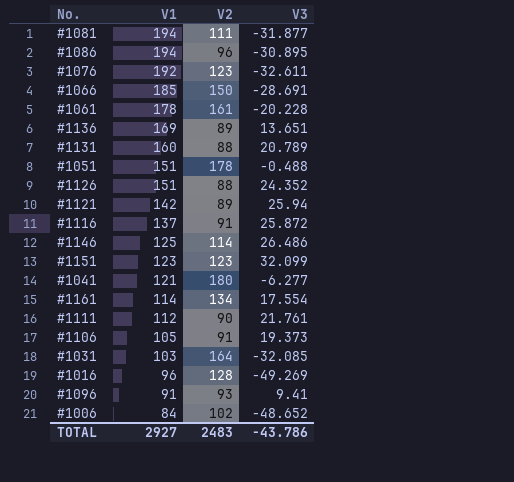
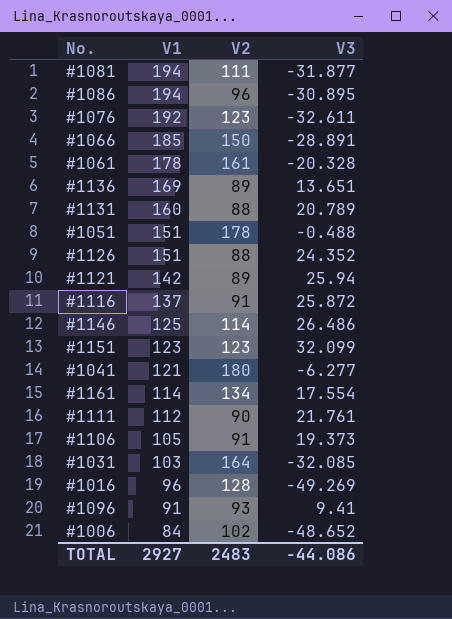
#1066 | V3: -28.691 -> -28.891
#1061 | V3: -20.228 -> -20.328
TOTAL | V3: -43.786 -> -44.086

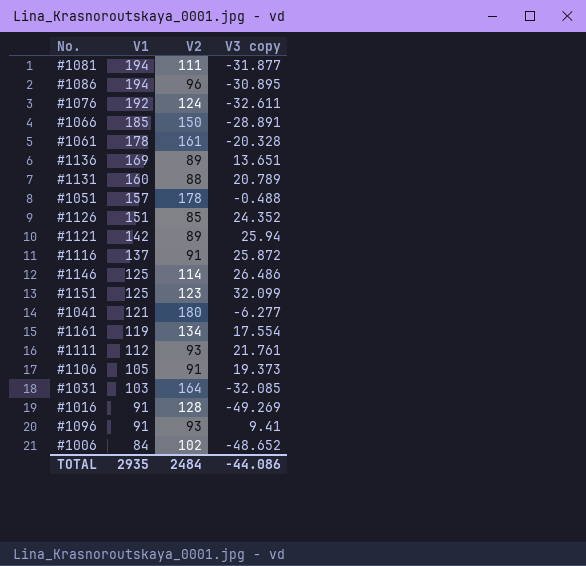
column name: V3 -> V3 copy
#1076 | V2: 123 -> 124
#1051 | V1: 151 -> 157
#1126 | V2: 88 -> 85
#1151 | V1: 123 -> 125
#1161 | V1: 114 -> 119
#1111 | V2: 90 -> 93
#1016 | V1: 96 -> 91
TOTAL | V1: 2927 -> 2935
TOTAL | V2: 2483 -> 2484

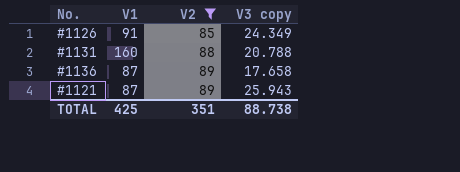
filter: none -> V2 <= 89
row order: V1 descending -> V2 ascending
#1126 | V1: 151 -> 91
#1126 | V3 copy: 24.352 -> 24.349
#1131 | V3 copy: 20.789 -> 20.788
#1136 | V1: 169 -> 87
#1136 | V3 copy: 13.651 -> 17.658
#1121 | V1: 142 -> 87
#1121 | V3 copy: 25.94 -> 25.943
TOTAL | V1: 2935 -> 425
TOTAL | V2: 2484 -> 351
TOTAL | V3 copy: -44.086 -> 88.738

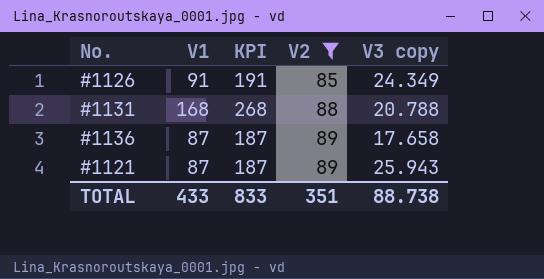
column KPI | formula: none -> [V1] + 100
#1131 | V1: 160 -> 168
TOTAL | V1: 425 -> 433

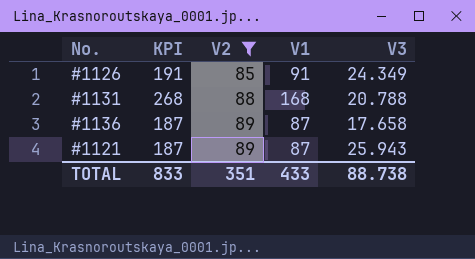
column V1 | position: 2 -> 4
column name: V3 copy -> V3

